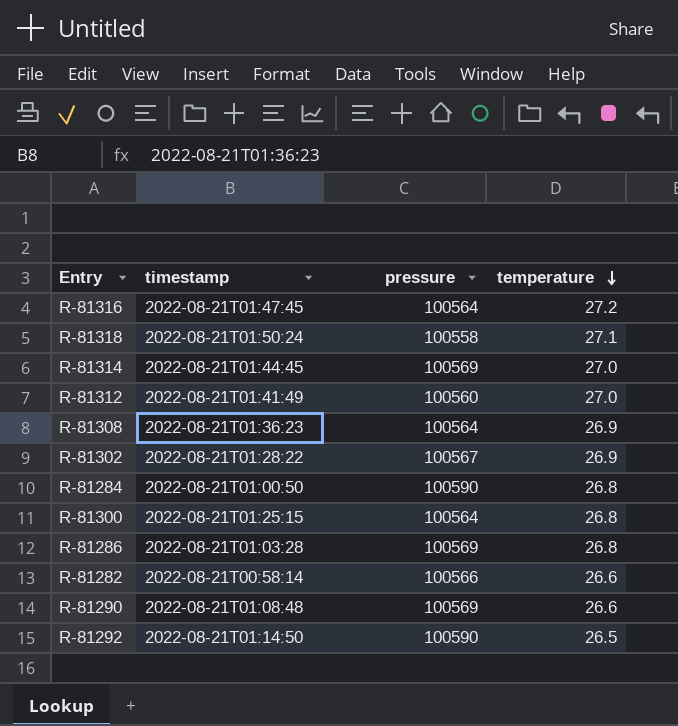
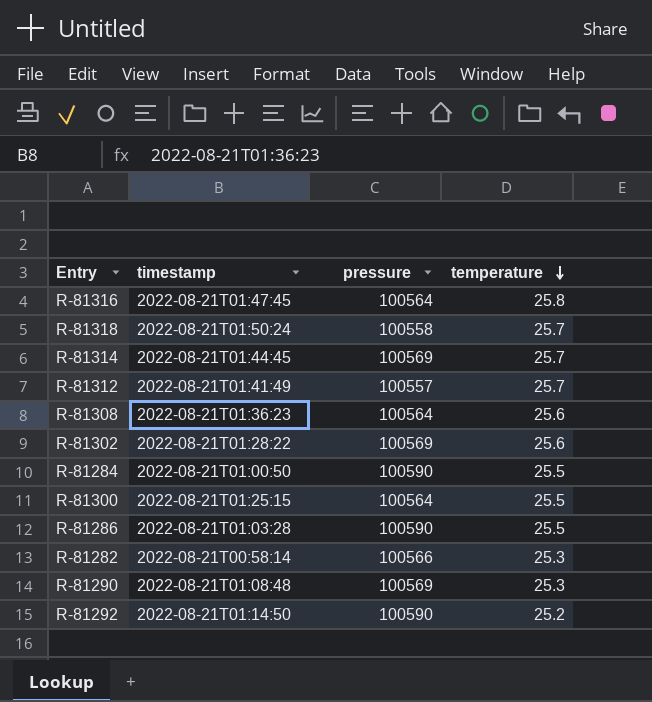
R-81316 | temperature: 27.2 -> 25.8
R-81318 | temperature: 27.1 -> 25.7
R-81314 | temperature: 27.0 -> 25.7
R-81312 | pressure: 100560 -> 100557
R-81312 | temperature: 27.0 -> 25.7
R-81308 | temperature: 26.9 -> 25.6
R-81302 | pressure: 100567 -> 100569
R-81302 | temperature: 26.9 -> 25.6
R-81284 | temperature: 26.8 -> 25.5
R-81300 | temperature: 26.8 -> 25.5
R-81286 | pressure: 100569 -> 100590
R-81286 | temperature: 26.8 -> 25.5
R-81282 | temperature: 26.6 -> 25.3
R-81290 | temperature: 26.6 -> 25.3
R-81292 | temperature: 26.5 -> 25.2

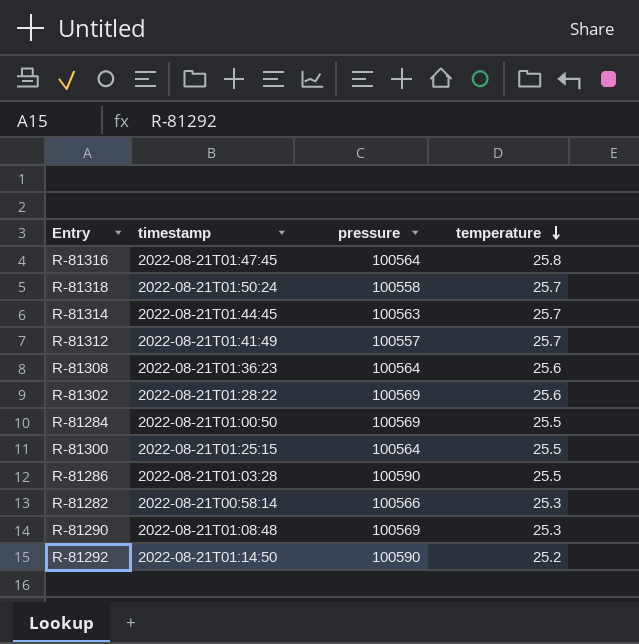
R-81314 | pressure: 100569 -> 100563
R-81284 | pressure: 100590 -> 100569

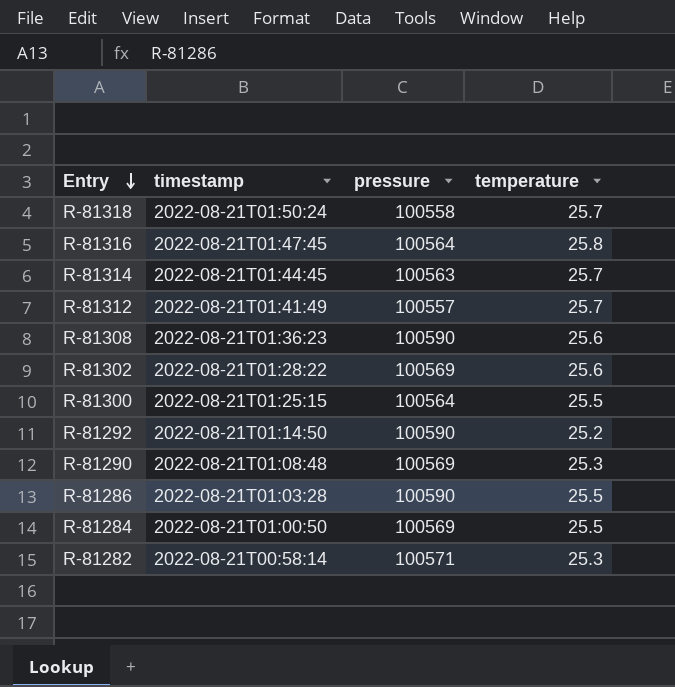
row order: temperature descending -> Entry descending
R-81308 | pressure: 100564 -> 100590
R-81282 | pressure: 100566 -> 100571

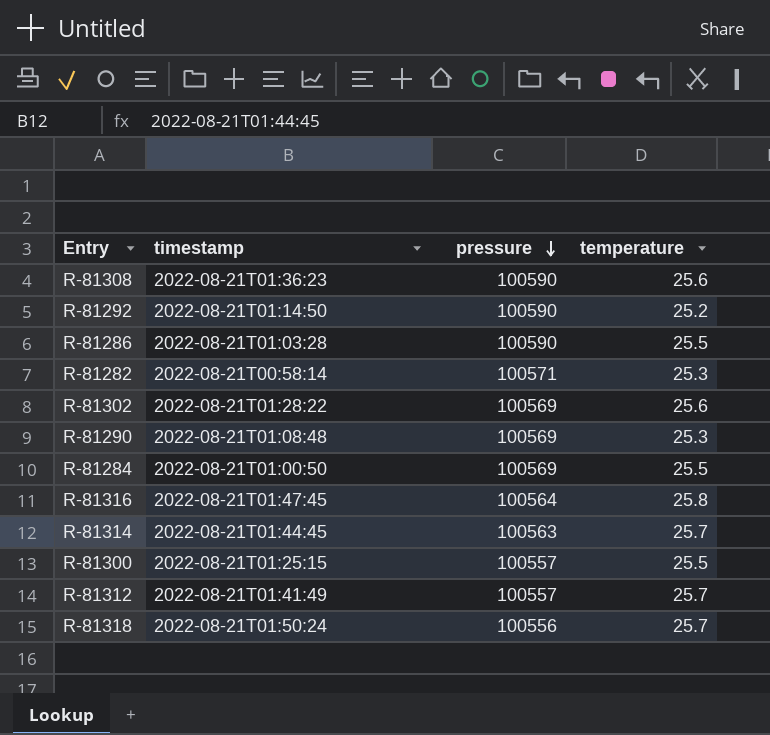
row order: Entry descending -> pressure descending
R-81300 | pressure: 100564 -> 100557
R-81318 | pressure: 100558 -> 100556

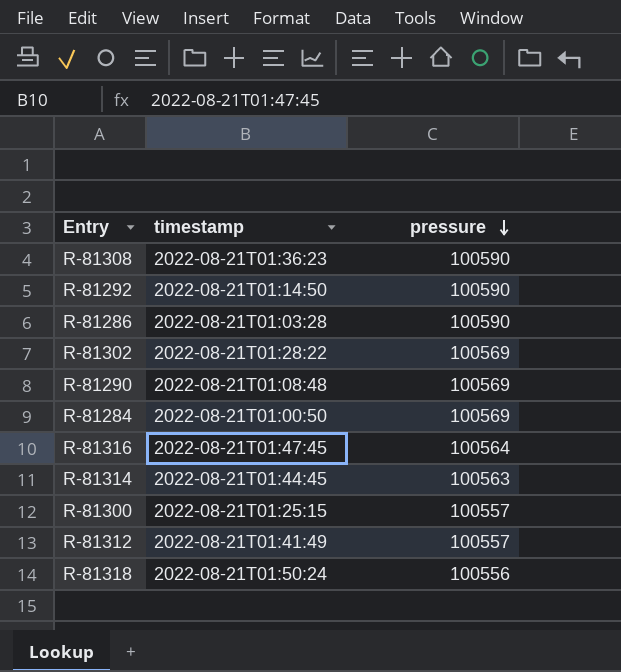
column temperature | position: 4 -> none
row R-81282: 2022-08-21T00:58:14 | 100571 | 25.3 -> none

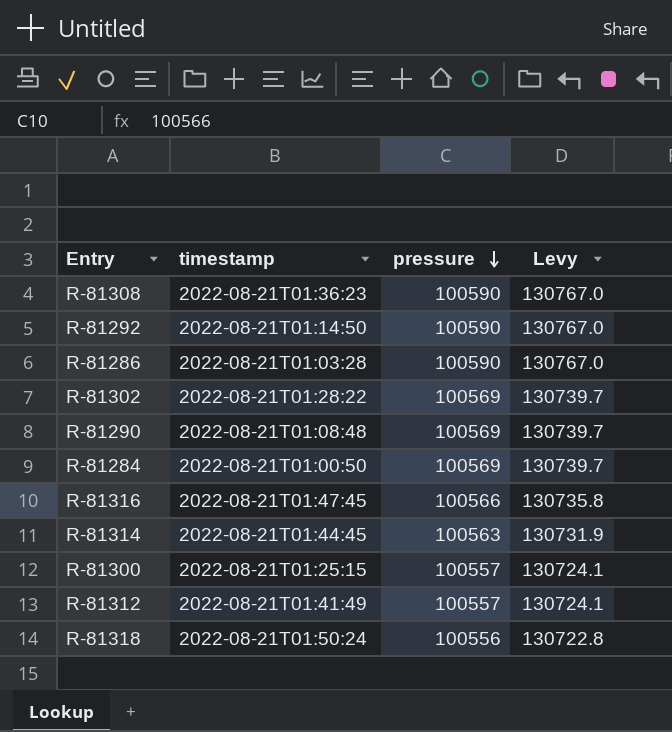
column Levy | formula: none -> [pressure] * 1.3
R-81316 | pressure: 100564 -> 100566

